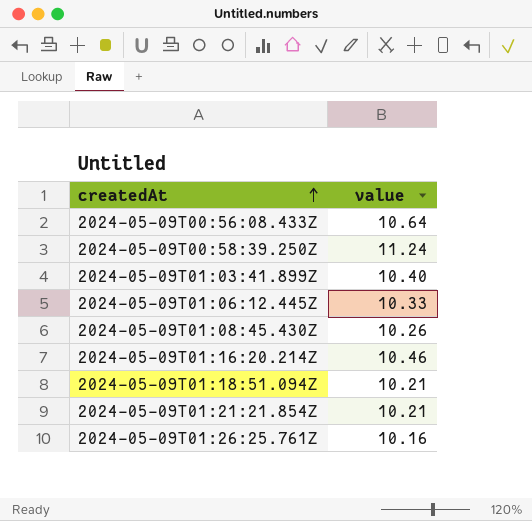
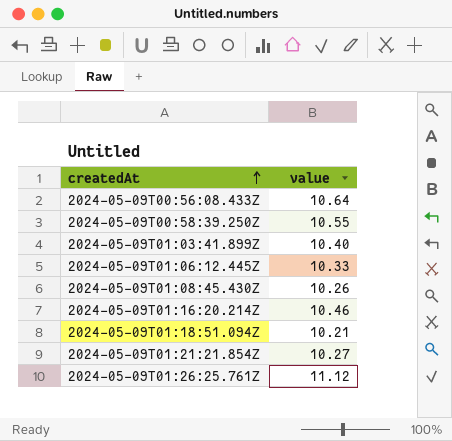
2024-05-09T00:58:39.250Z | value: 11.24 -> 10.55
2024-05-09T01:21:21.854Z | value: 10.21 -> 10.27
2024-05-09T01:26:25.761Z | value: 10.16 -> 11.12

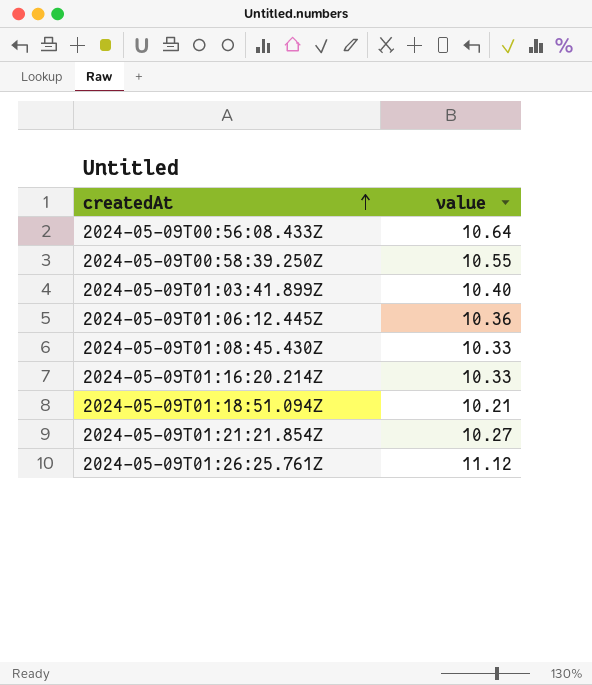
2024-05-09T01:06:12.445Z | value: 10.33 -> 10.36
2024-05-09T01:08:45.430Z | value: 10.26 -> 10.33
2024-05-09T01:16:20.214Z | value: 10.46 -> 10.33

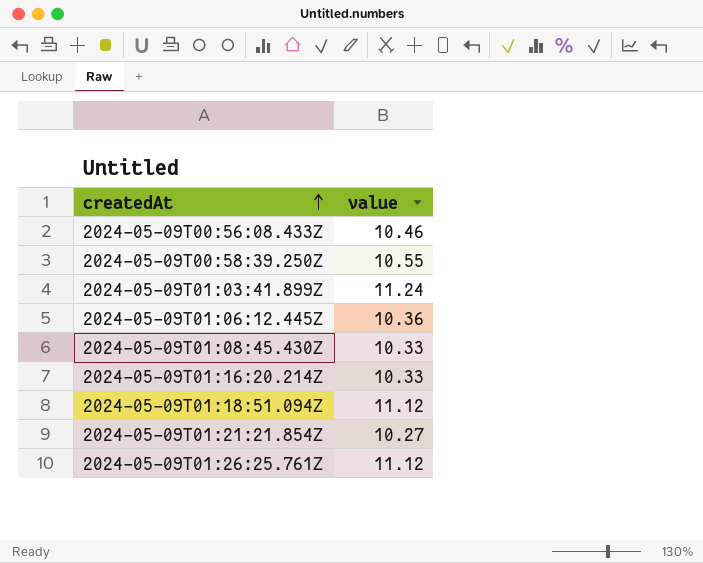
2024-05-09T00:56:08.433Z | value: 10.64 -> 10.46
2024-05-09T01:03:41.899Z | value: 10.40 -> 11.24
2024-05-09T01:18:51.094Z | value: 10.21 -> 11.12

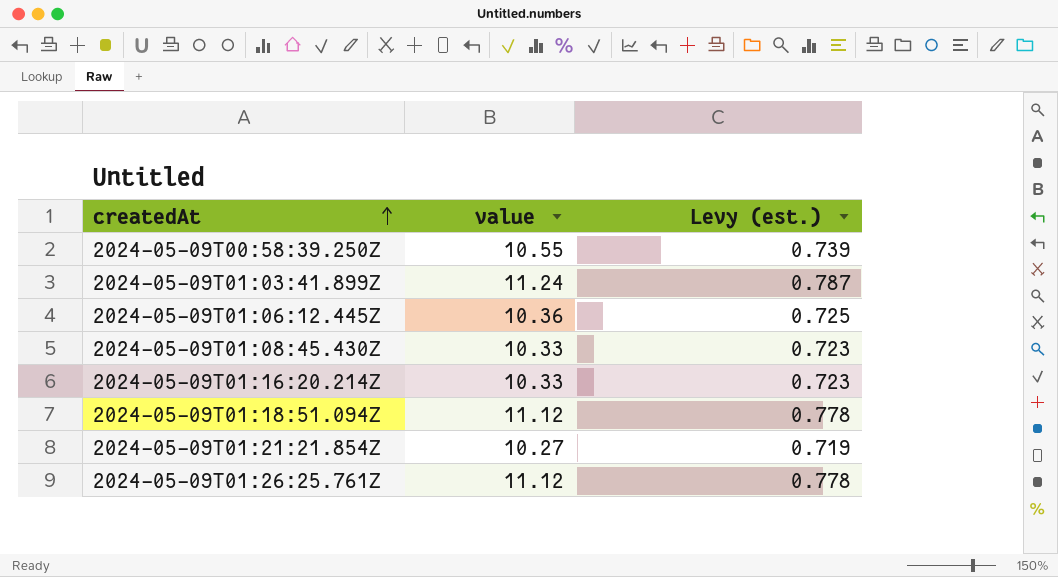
column Levy (est.) | formula: none -> [value] * 0.07
row 2024-05-09T00:56:08.433Z: 10.46 -> none

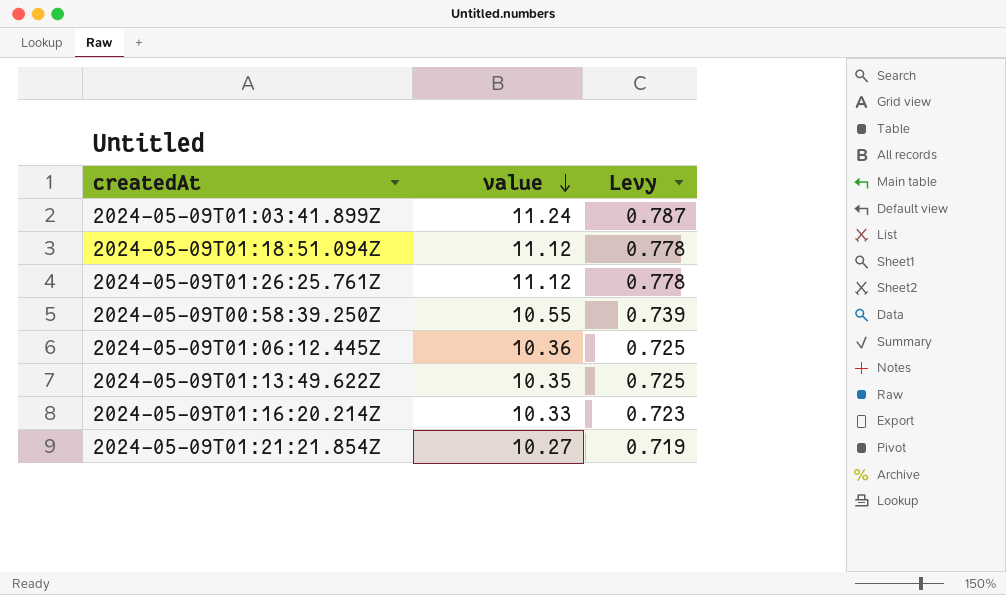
row order: createdAt ascending -> value descending
column name: Levy (est.) -> Levy
row 2024-05-09T01:08:45.430Z: 10.33 | 0.723 -> none
row 2024-05-09T01:13:49.622Z: none -> 10.35 | 0.725

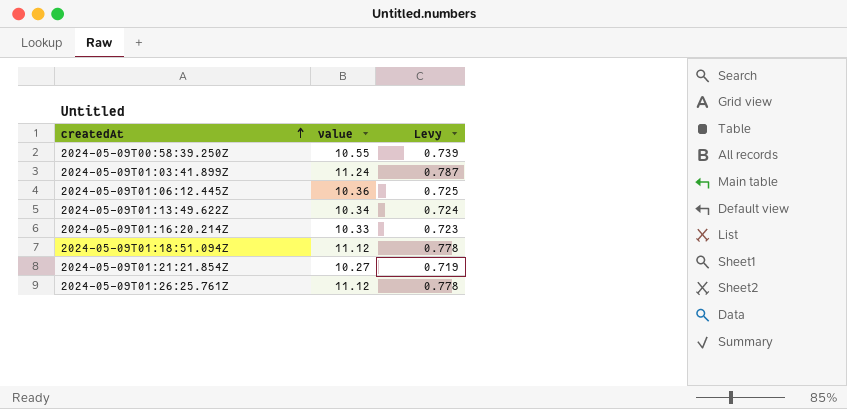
row order: value descending -> createdAt ascending
2024-05-09T01:13:49.622Z | value: 10.35 -> 10.34
2024-05-09T01:13:49.622Z | Levy: 0.725 -> 0.724

